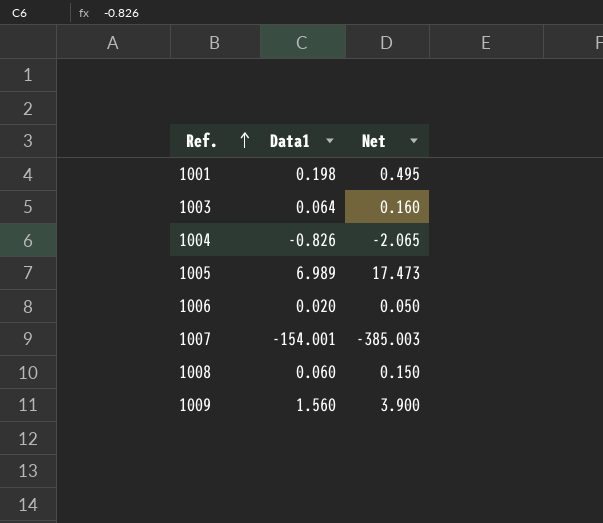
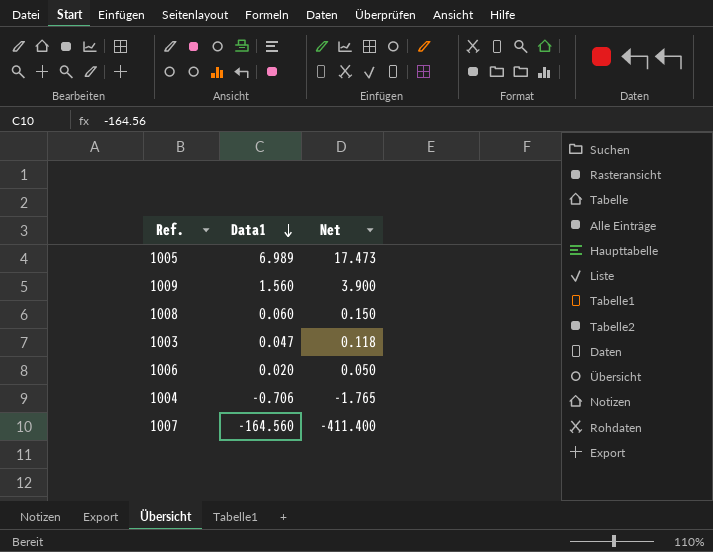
row order: Ref. ascending -> Data1 descending
row 1001: 0.198 | 0.495 -> none
1003 | Data1: 0.064 -> 0.047
1003 | Net: 0.160 -> 0.118
1004 | Data1: -0.826 -> -0.706
1004 | Net: -2.065 -> -1.765
1007 | Data1: -154.001 -> -164.560
1007 | Net: -385.003 -> -411.400

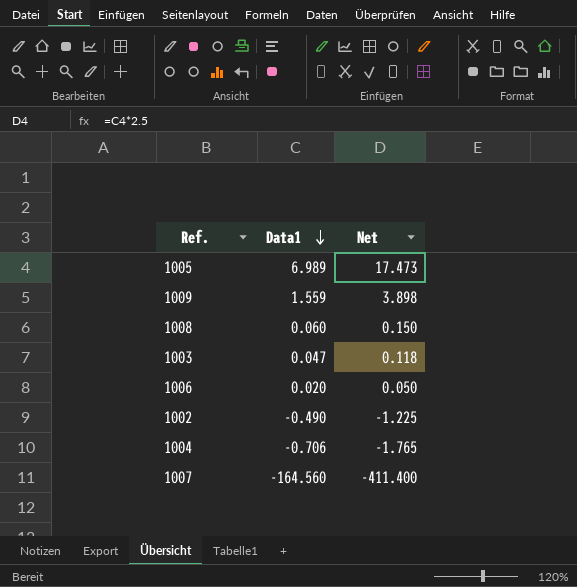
1009 | Data1: 1.560 -> 1.559
1009 | Net: 3.900 -> 3.898
row 1002: none -> -0.490 | -1.225

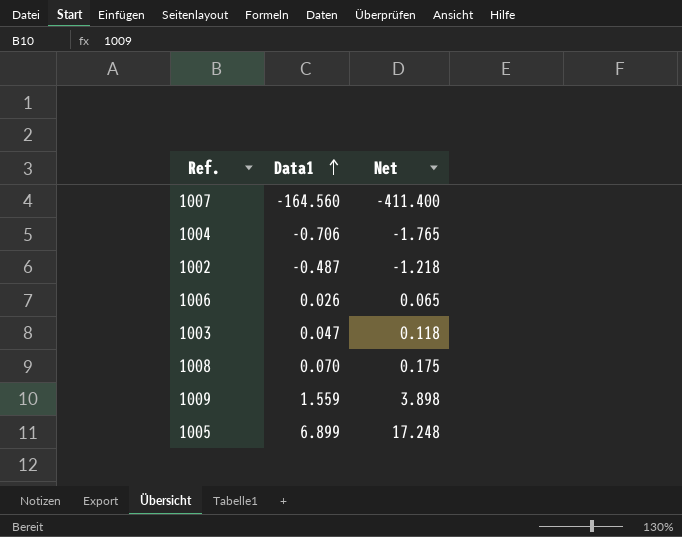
row order: Data1 descending -> Data1 ascending
1002 | Data1: -0.490 -> -0.487
1002 | Net: -1.225 -> -1.218
1006 | Data1: 0.020 -> 0.026
1006 | Net: 0.050 -> 0.065
1008 | Data1: 0.060 -> 0.070
1008 | Net: 0.150 -> 0.175
1005 | Data1: 6.989 -> 6.899
1005 | Net: 17.473 -> 17.248

